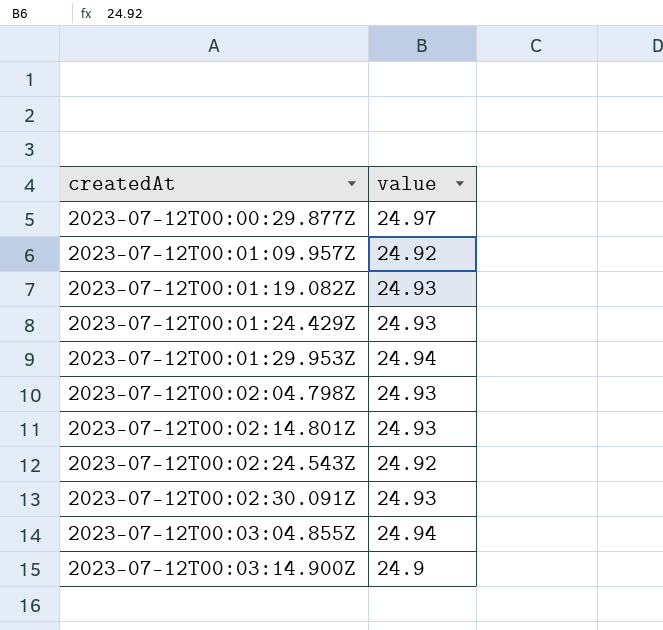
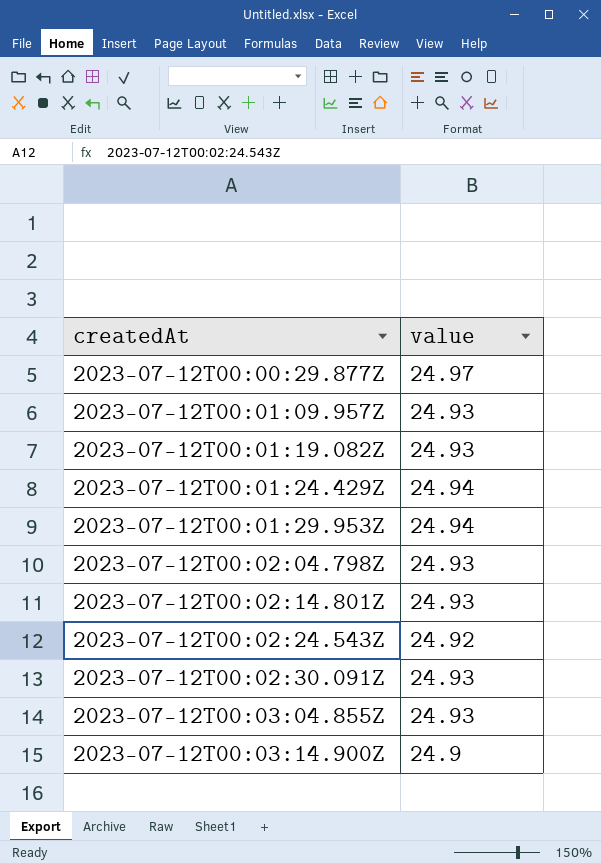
2023-07-12T00:01:09.957Z | value: 24.92 -> 24.93
2023-07-12T00:01:24.429Z | value: 24.93 -> 24.94
2023-07-12T00:03:04.855Z | value: 24.94 -> 24.93

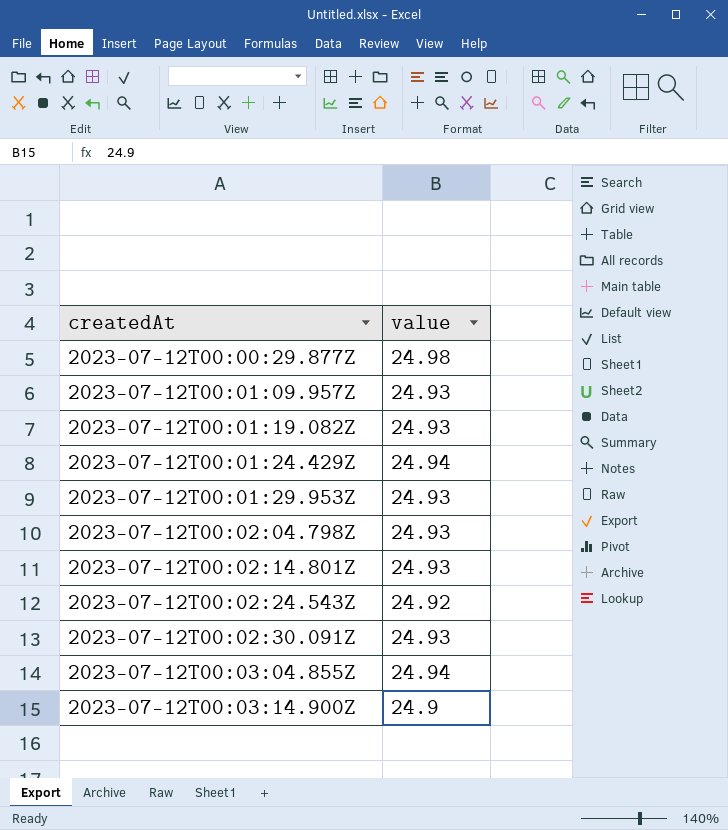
2023-07-12T00:00:29.877Z | value: 24.97 -> 24.98
2023-07-12T00:01:29.953Z | value: 24.94 -> 24.93
2023-07-12T00:03:04.855Z | value: 24.93 -> 24.94

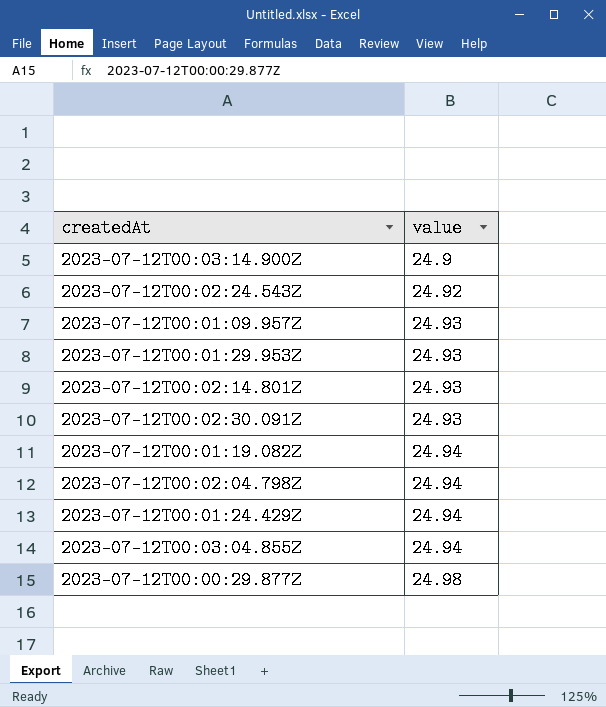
row order: createdAt ascending -> value ascending
2023-07-12T00:01:19.082Z | value: 24.93 -> 24.94
2023-07-12T00:02:04.798Z | value: 24.93 -> 24.94

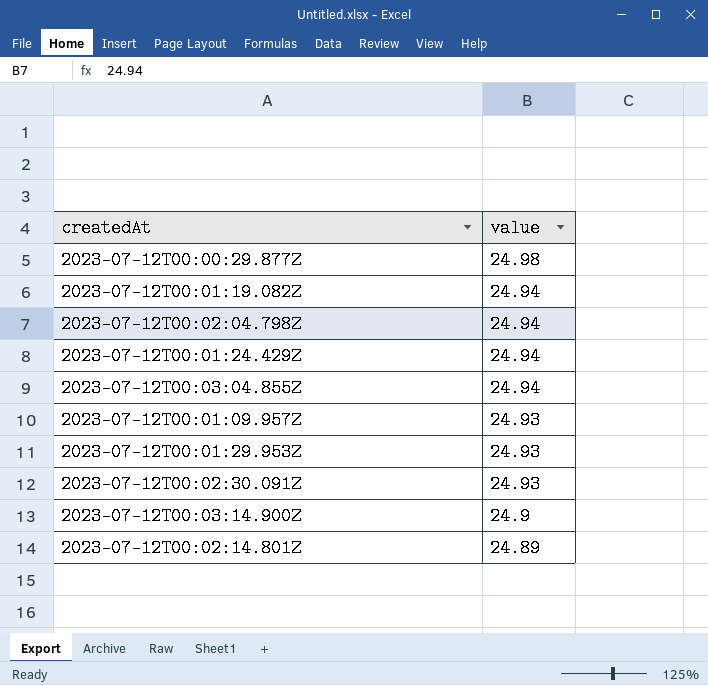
row order: value ascending -> value descending
row 2023-07-12T00:02:24.543Z: 24.92 -> none
2023-07-12T00:02:14.801Z | value: 24.93 -> 24.89

